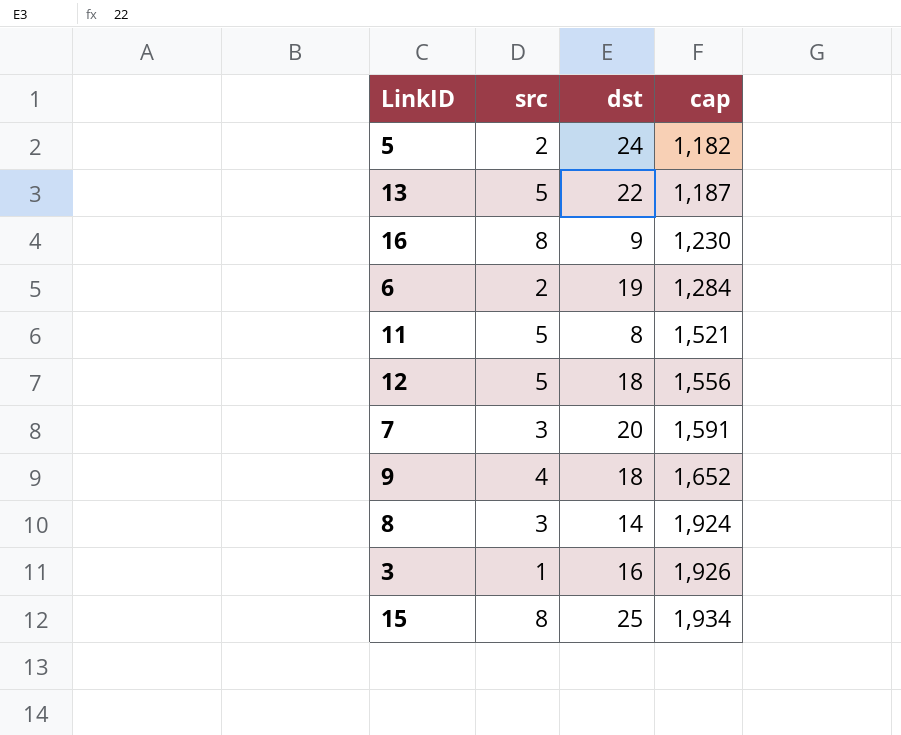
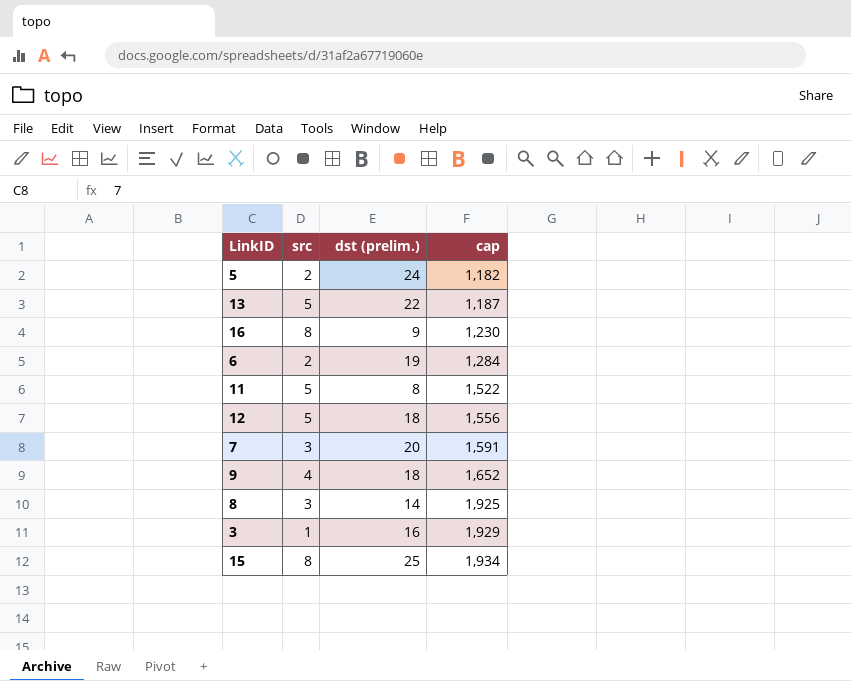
column name: dst -> dst (prelim.)
11 | cap: 1,521 -> 1,522
8 | cap: 1,924 -> 1,925
3 | cap: 1,926 -> 1,929

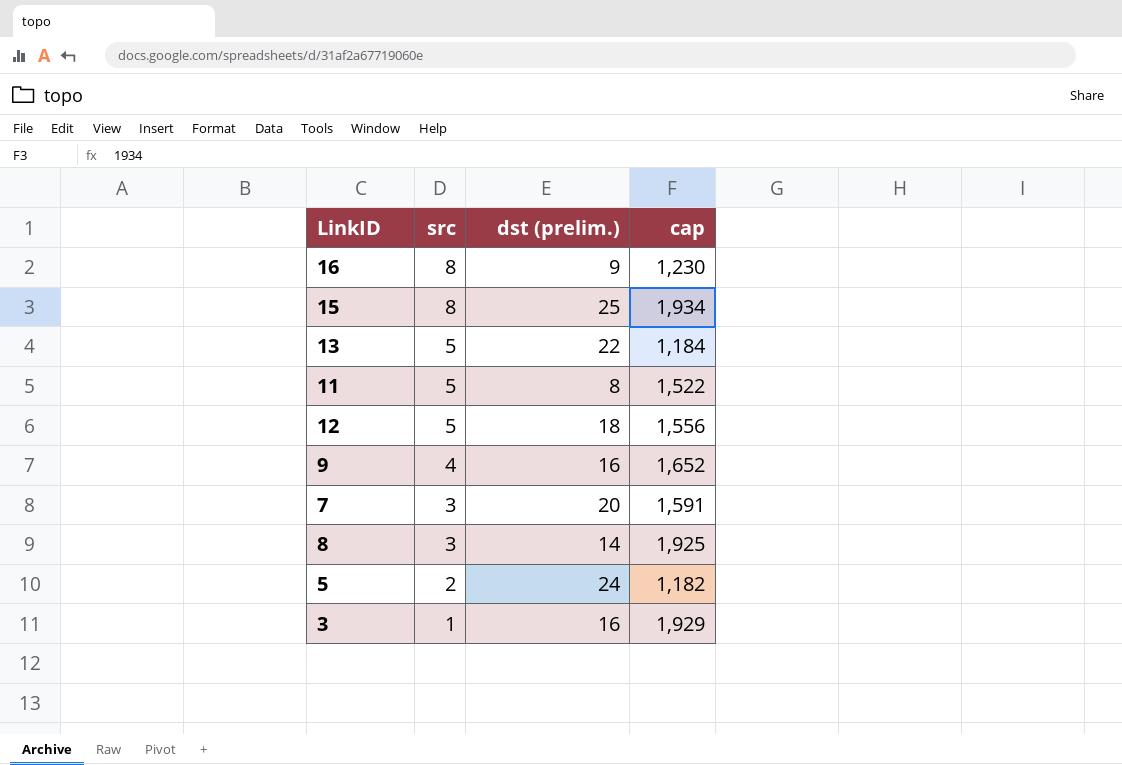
row order: cap ascending -> src descending
row 6: 2 | 19 | 1,284 -> none
13 | cap: 1,187 -> 1,184
9 | dst (prelim.): 18 -> 16

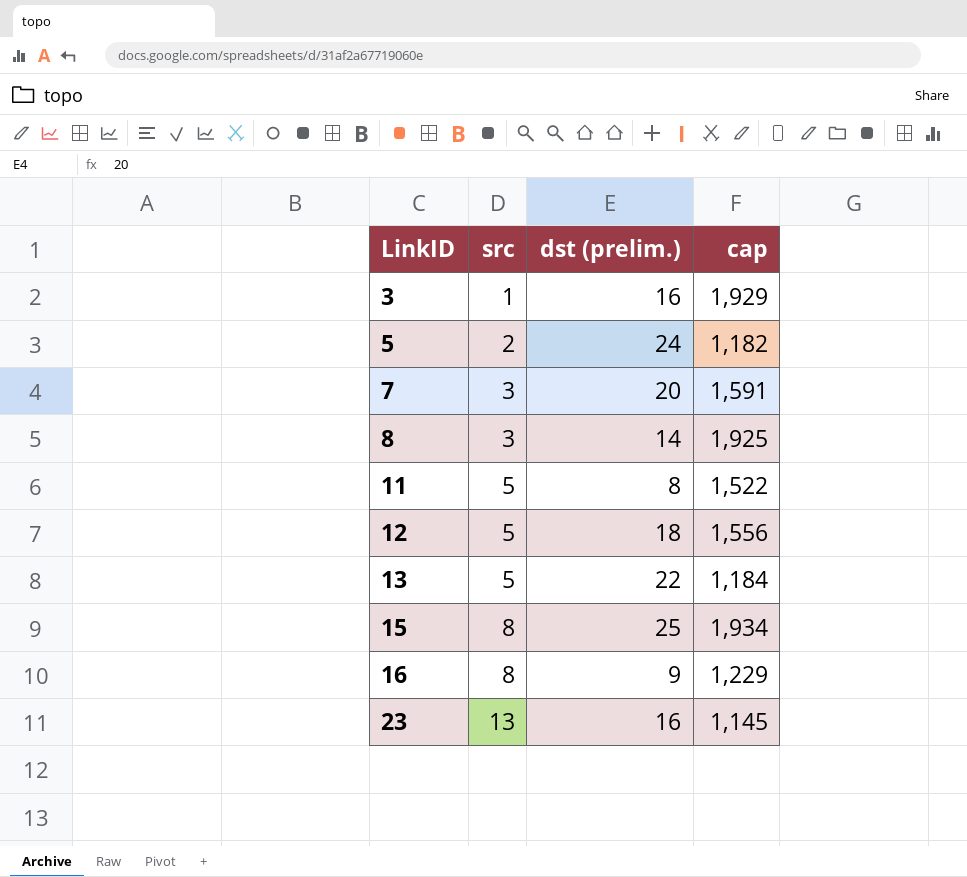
row order: src descending -> LinkID ascending
row 9: 4 | 16 | 1,652 -> none
16 | cap: 1,230 -> 1,229
row 23: none -> 13 | 16 | 1,145

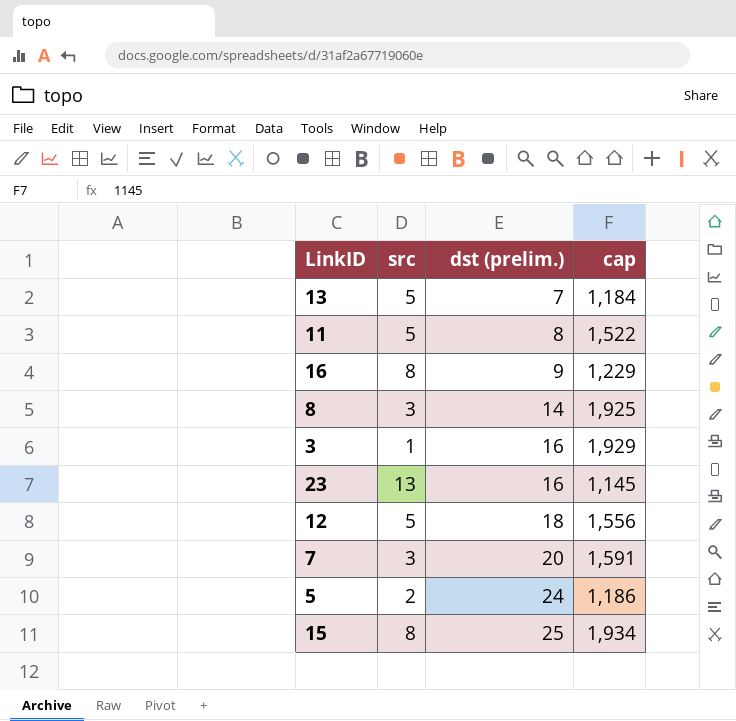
row order: LinkID ascending -> dst (prelim.) ascending
13 | dst (prelim.): 22 -> 7
5 | cap: 1,182 -> 1,186

